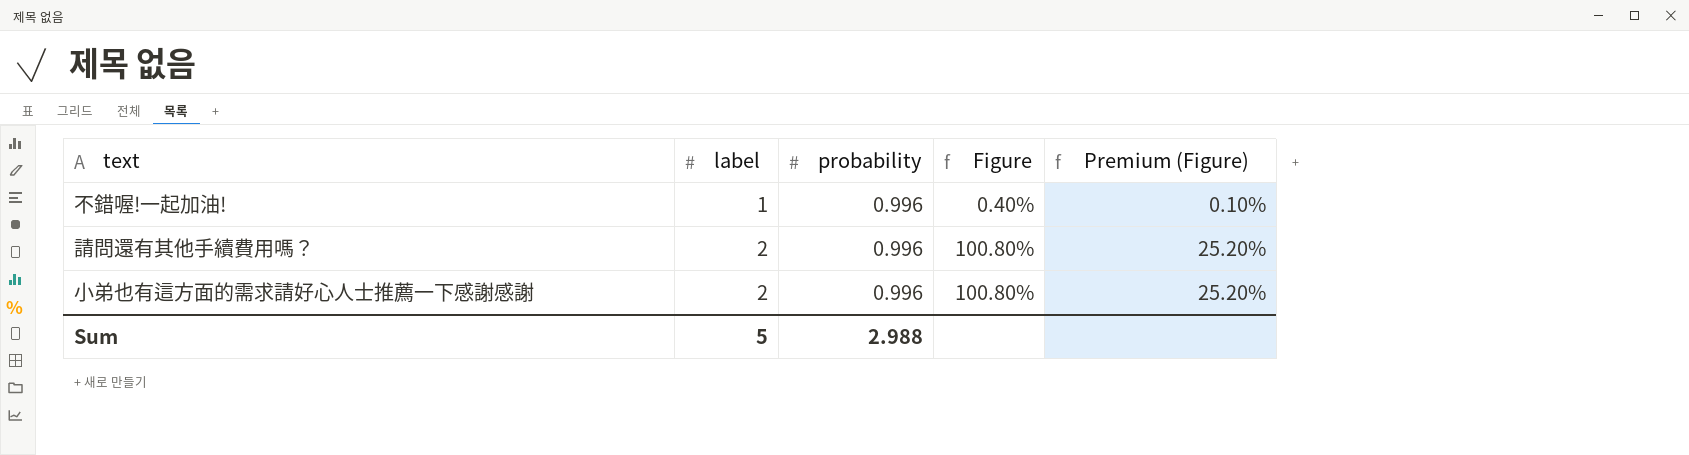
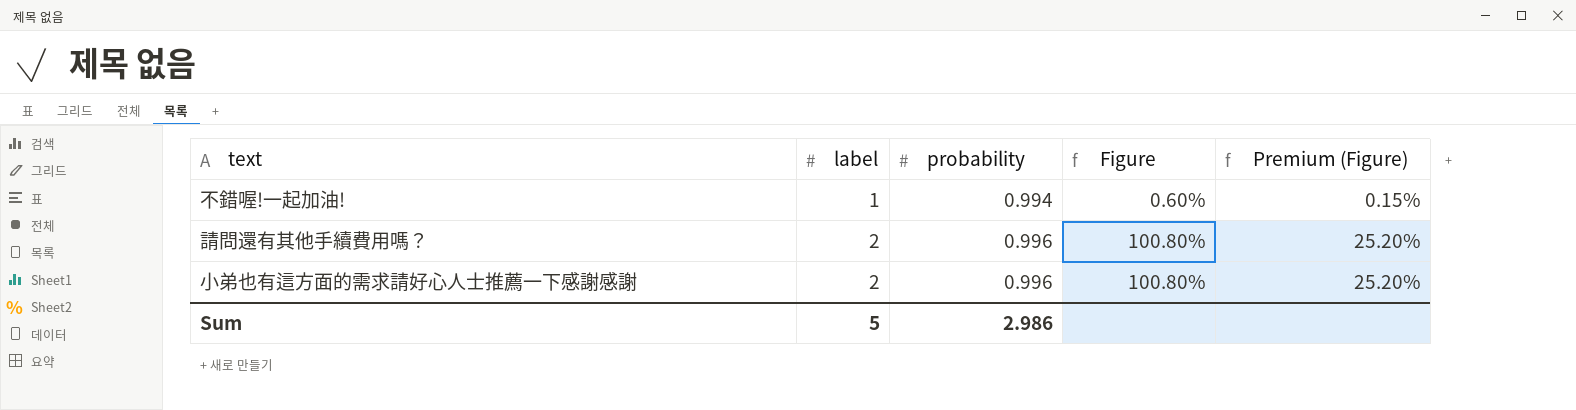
不錯喔!一起加油! | probability: 0.996 -> 0.994
不錯喔!一起加油! | Figure: 0.40% -> 0.60%
不錯喔!一起加油! | Premium (Figure): 0.10% -> 0.15%
Sum | probability: 2.988 -> 2.986

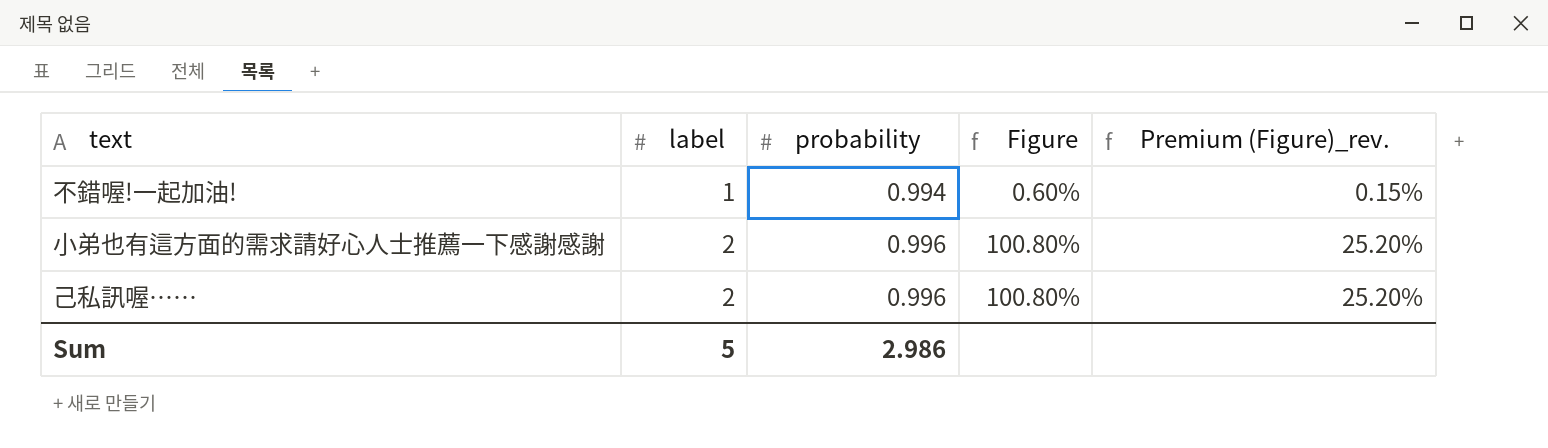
column name: Premium (Figure) -> Premium (Figure)_rev.
row 請問還有其他手續費用嗎？: 2 | 0.996 | 100.80% | 25.20% -> none
row 己私訊喔⋯⋯: none -> 2 | 0.996 | 100.80% | 25.20%

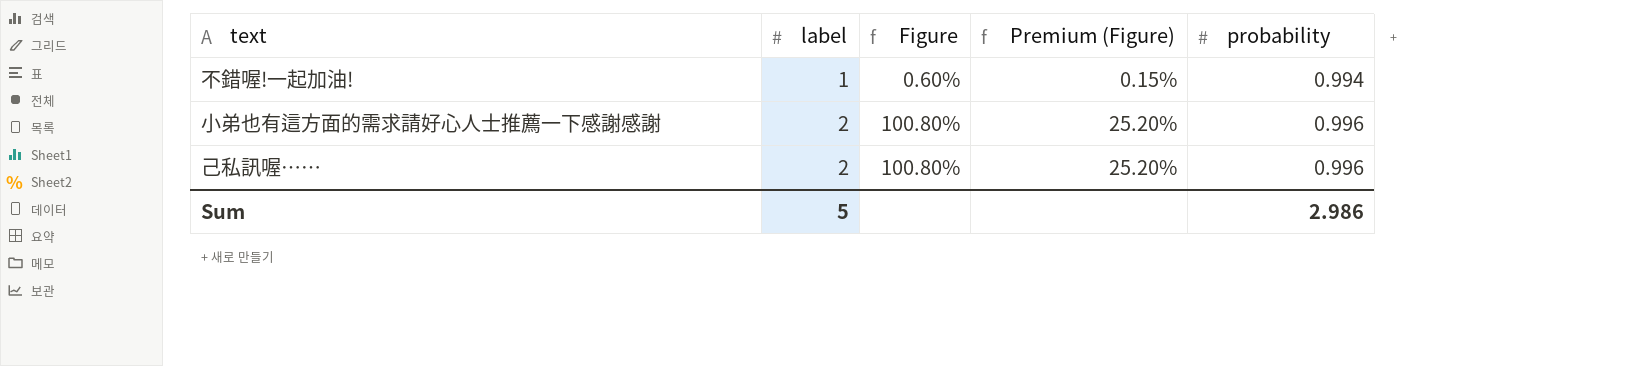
column name: Premium (Figure)_rev. -> Premium (Figure)
column probability | position: 3 -> 5

